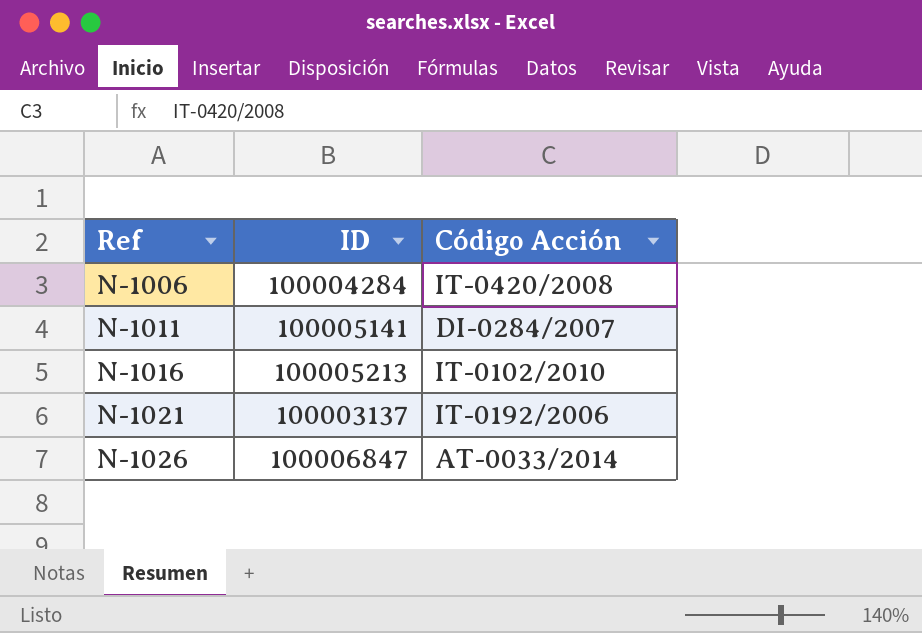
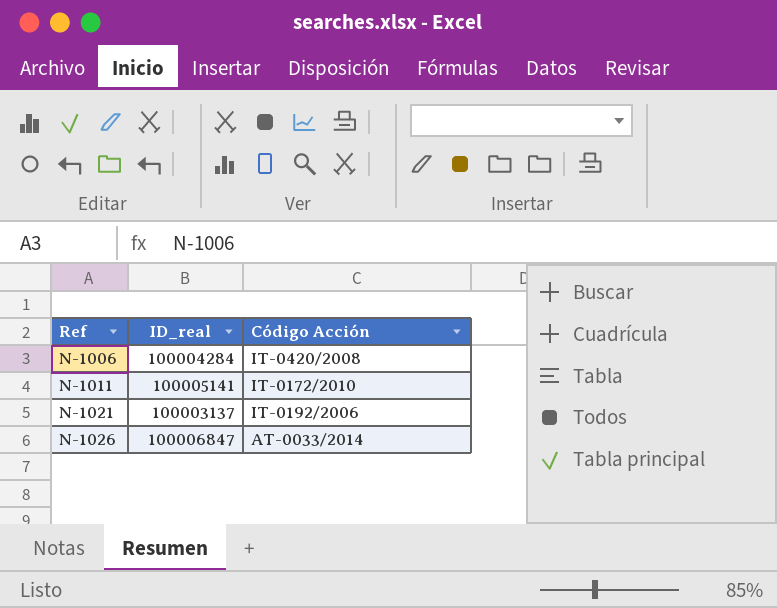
column name: ID -> ID_real
row N-1016: 100005213 | IT-0102/2010 -> none
N-1011 | Código Acción: DI-0284/2007 -> IT-0172/2010

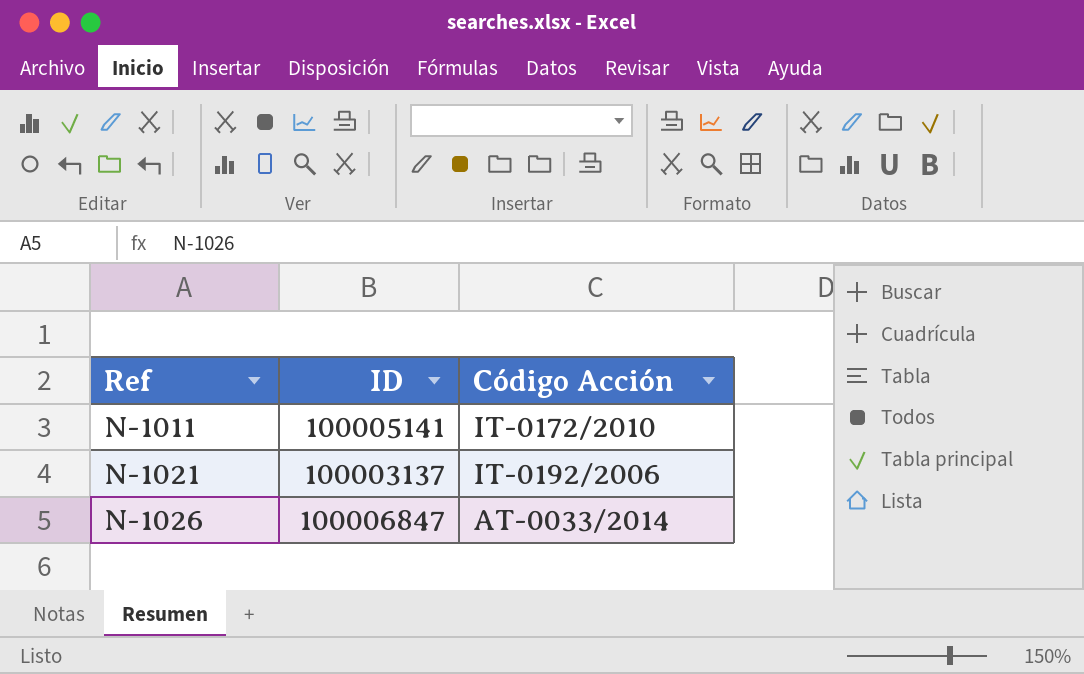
column name: ID_real -> ID
row N-1006: 100004284 | IT-0420/2008 -> none

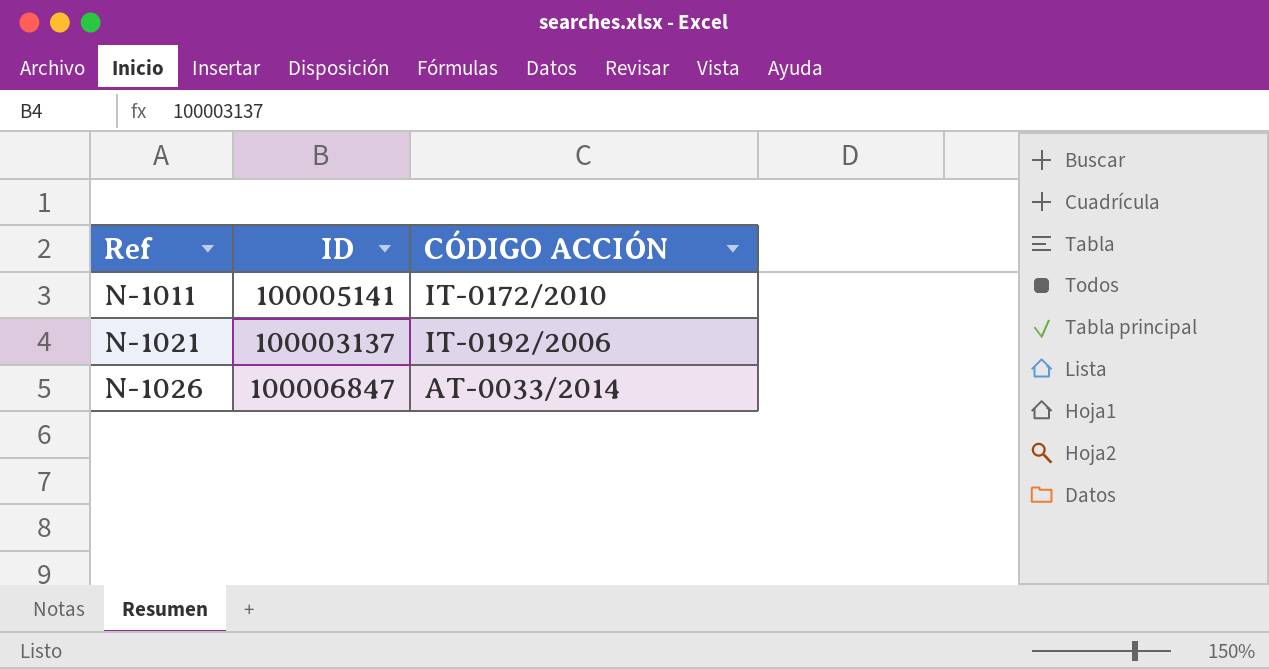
column name: Código Acción -> CÓDIGO ACCIÓN

